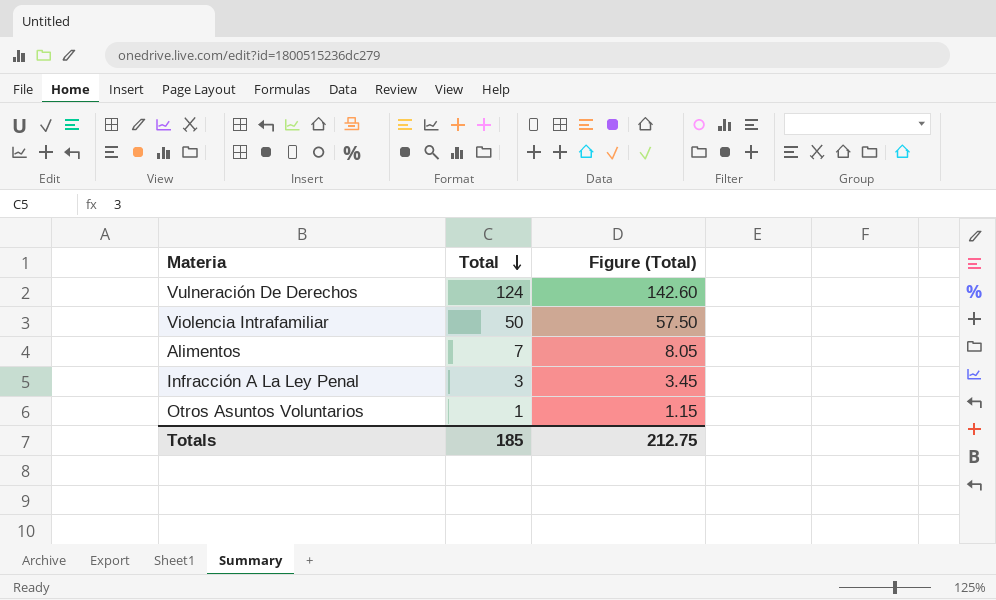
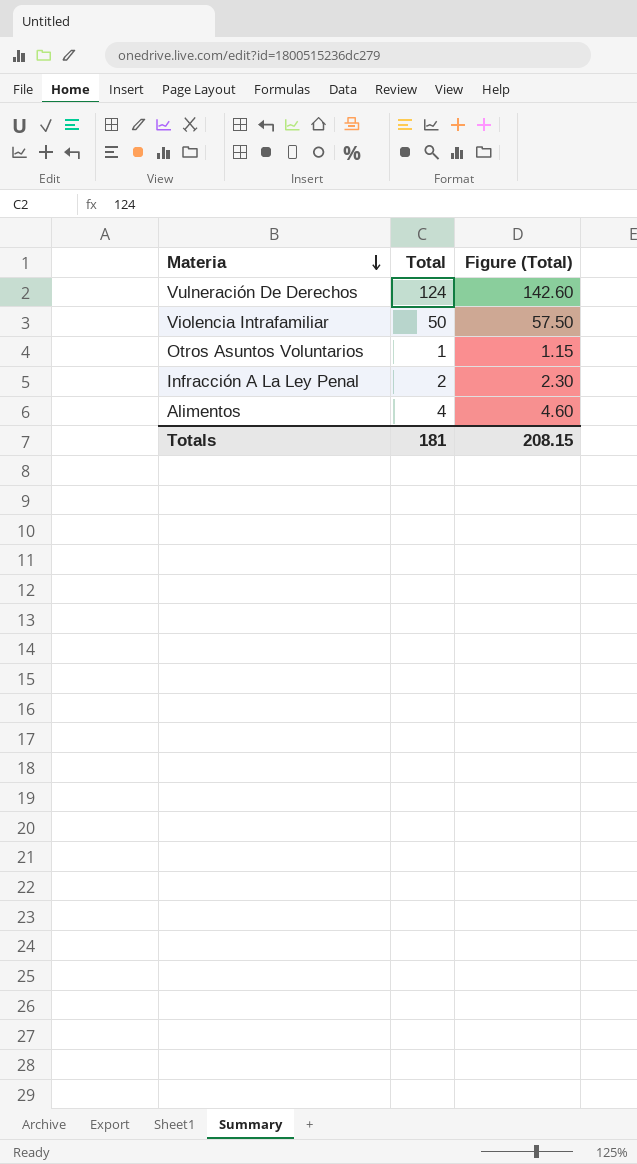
row order: Total descending -> Materia descending
Infracción A La Ley Penal | Total: 3 -> 2
Infracción A La Ley Penal | Figure (Total): 3.45 -> 2.30
Alimentos | Total: 7 -> 4
Alimentos | Figure (Total): 8.05 -> 4.60
Totals | Total: 185 -> 181
Totals | Figure (Total): 212.75 -> 208.15

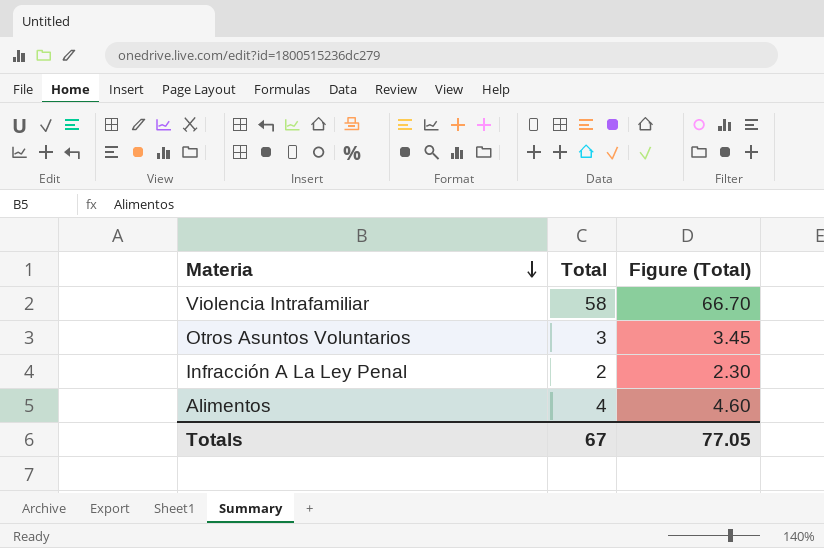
row Vulneración De Derechos: 124 | 142.60 -> none
Violencia Intrafamiliar | Total: 50 -> 58
Violencia Intrafamiliar | Figure (Total): 57.50 -> 66.70
Otros Asuntos Voluntarios | Total: 1 -> 3
Otros Asuntos Voluntarios | Figure (Total): 1.15 -> 3.45
Totals | Total: 181 -> 67
Totals | Figure (Total): 208.15 -> 77.05

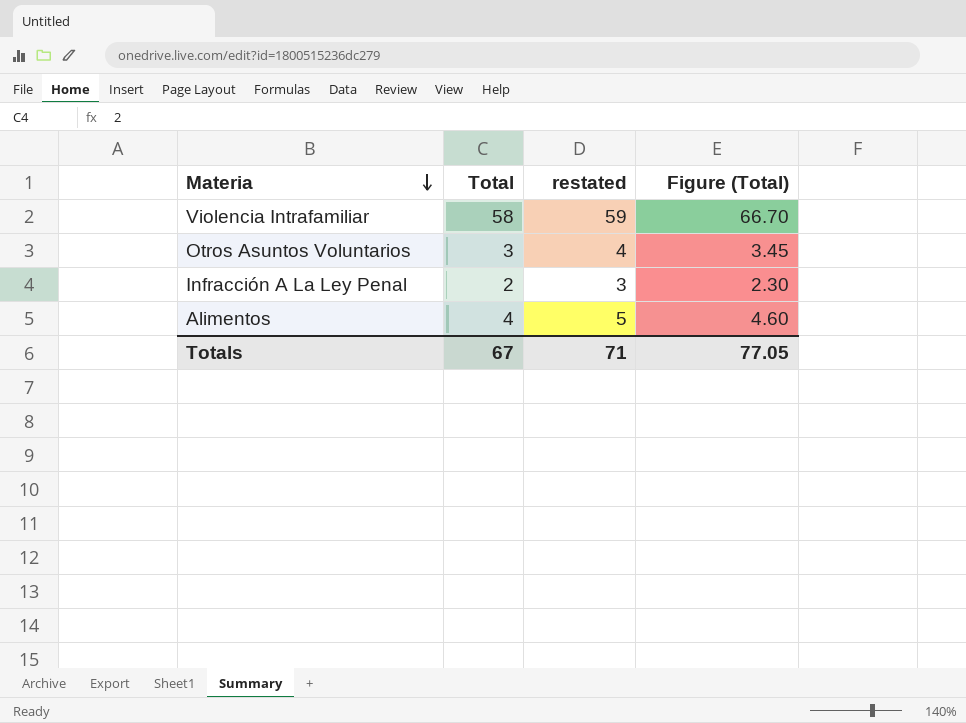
column restated | formula: none -> [Total] + 1

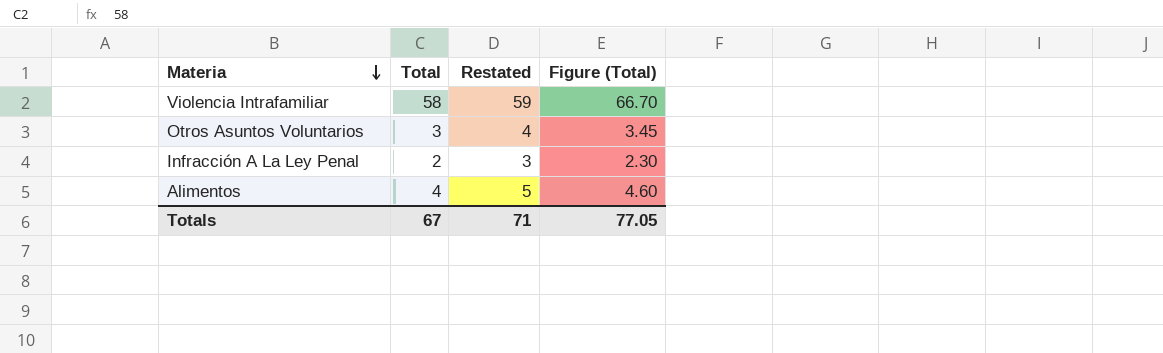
column name: restated -> Restated

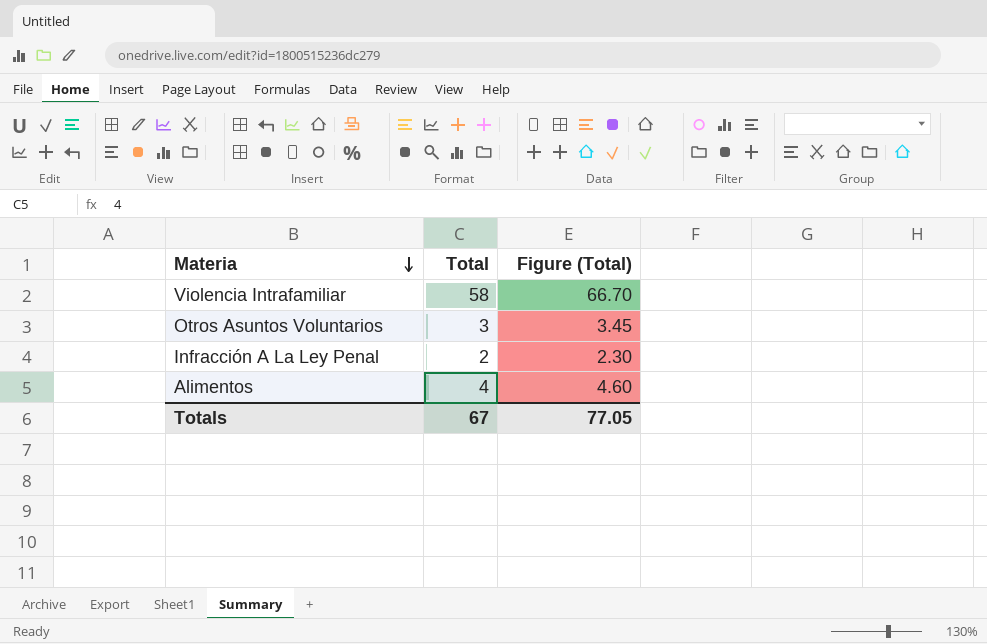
column Restated | formula: [Total] + 1 -> none

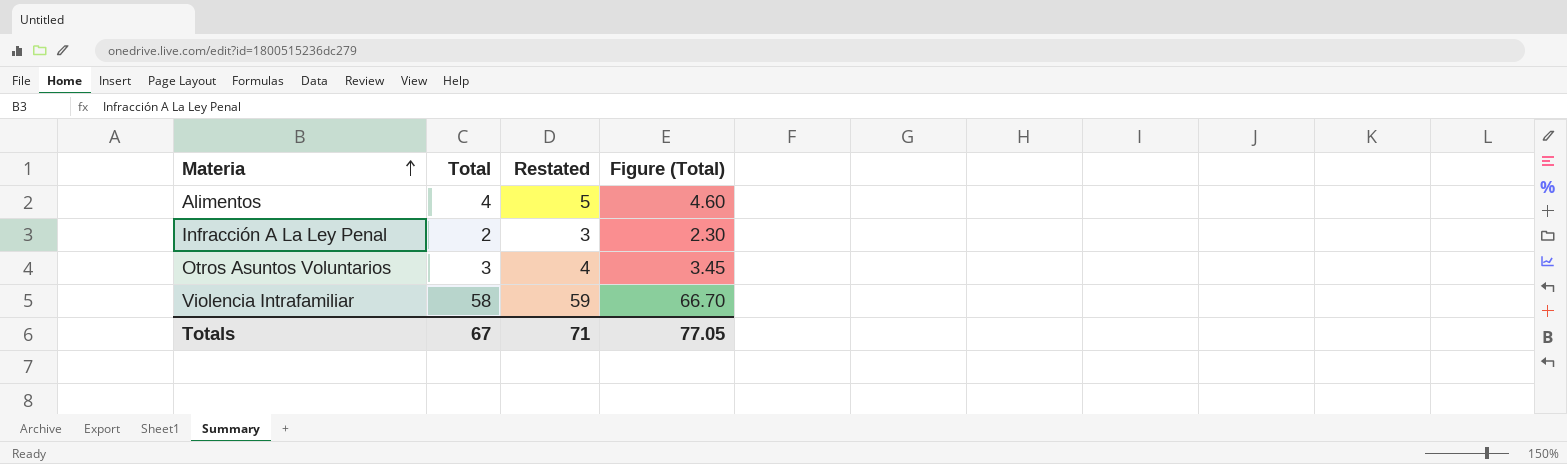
row order: Materia descending -> Materia ascending
column Restated | formula: none -> [Total] + 1

